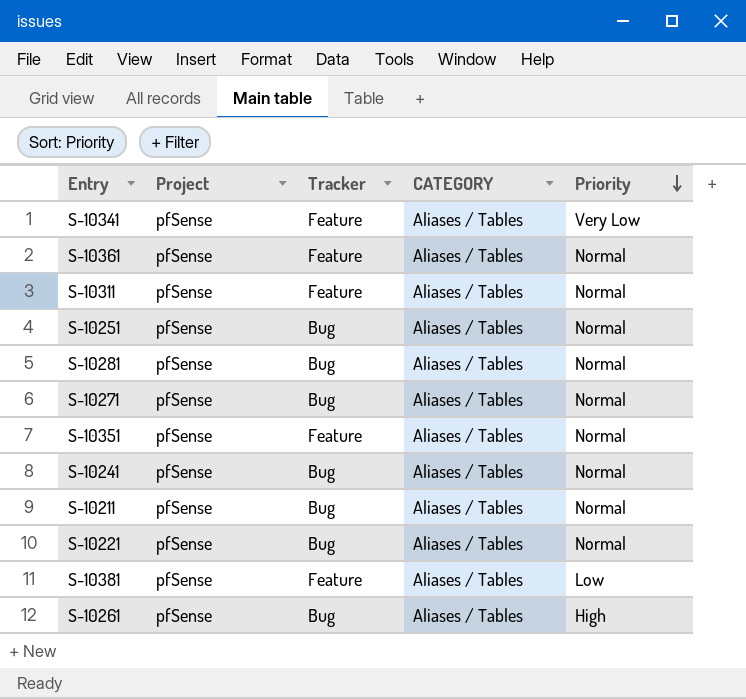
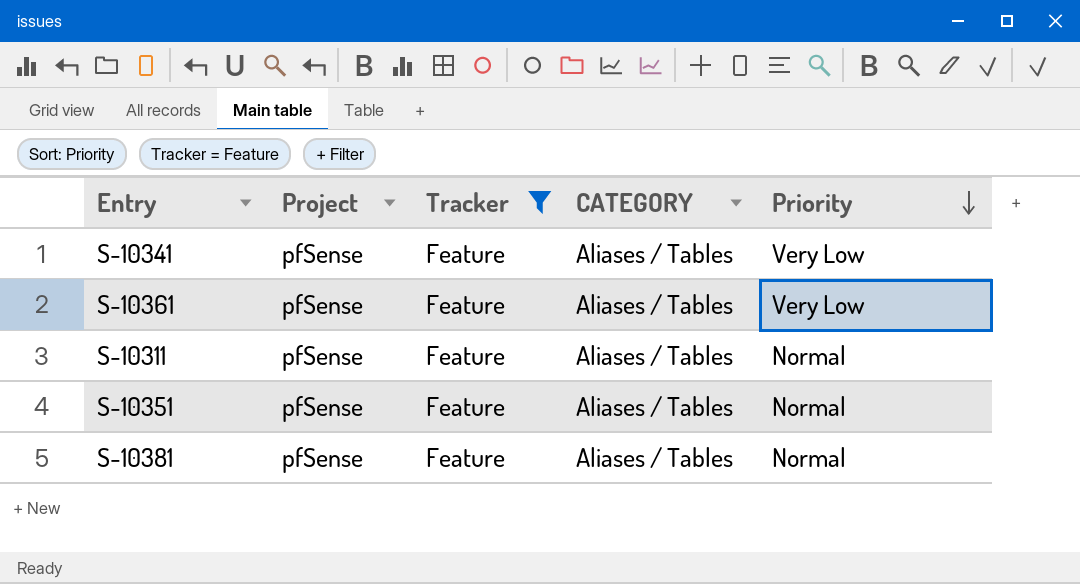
filter: none -> Tracker = Feature
S-10361 | Priority: Normal -> Very Low
S-10381 | Priority: Low -> Normal

